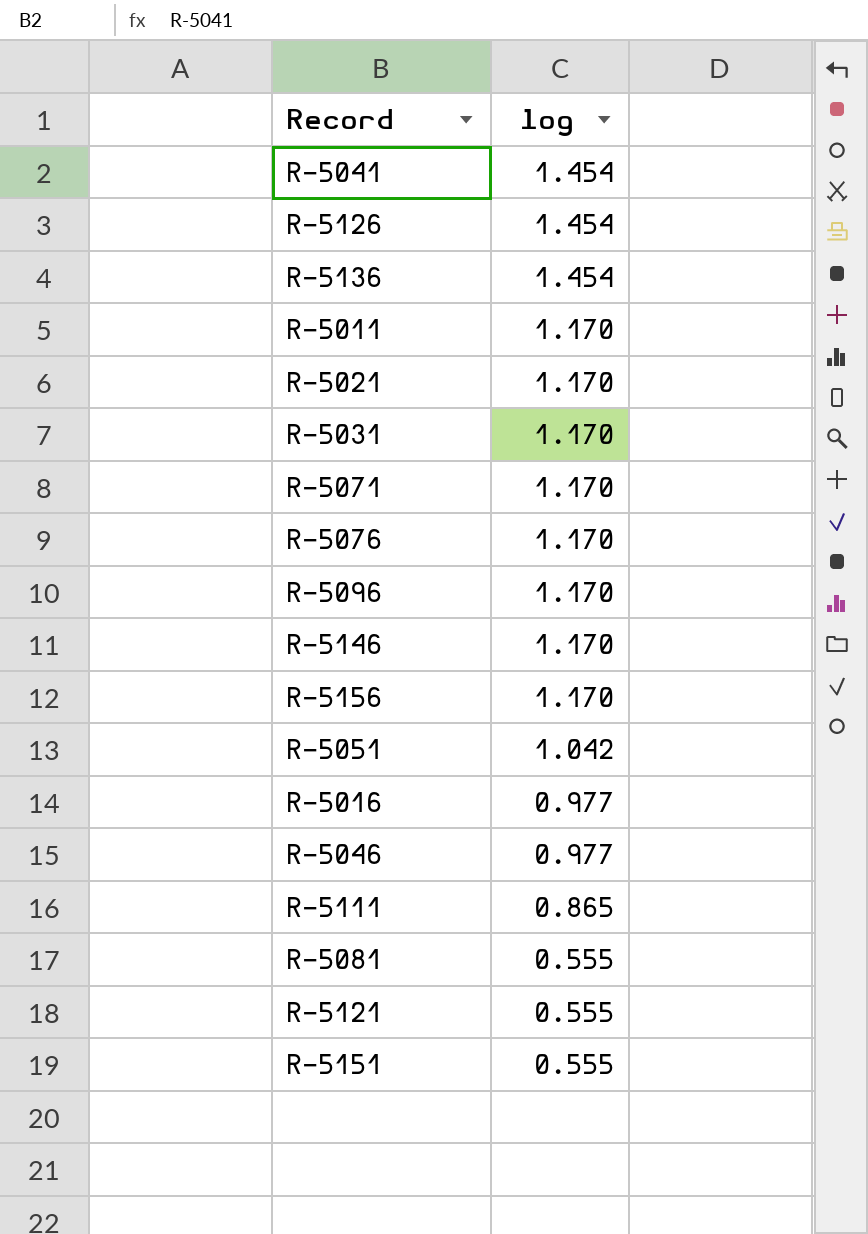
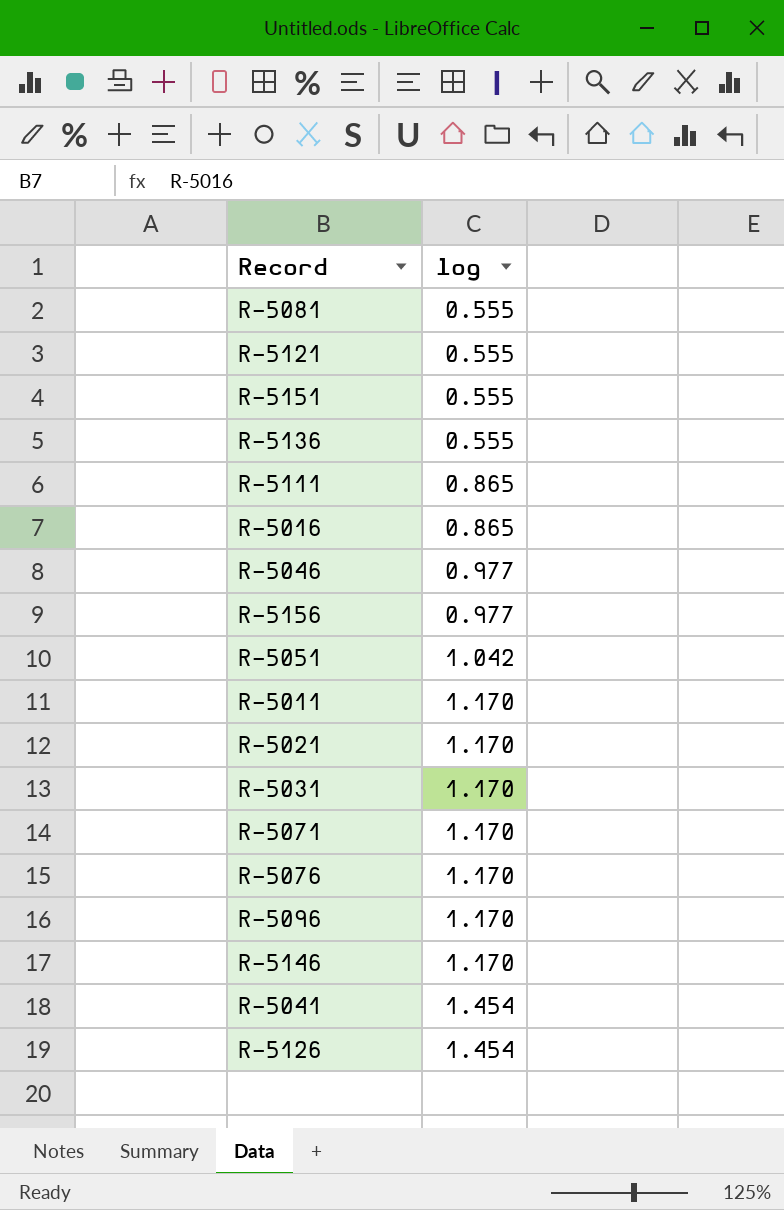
row order: log descending -> log ascending
R-5136 | log: 1.454 -> 0.555
R-5016 | log: 0.977 -> 0.865
R-5156 | log: 1.170 -> 0.977

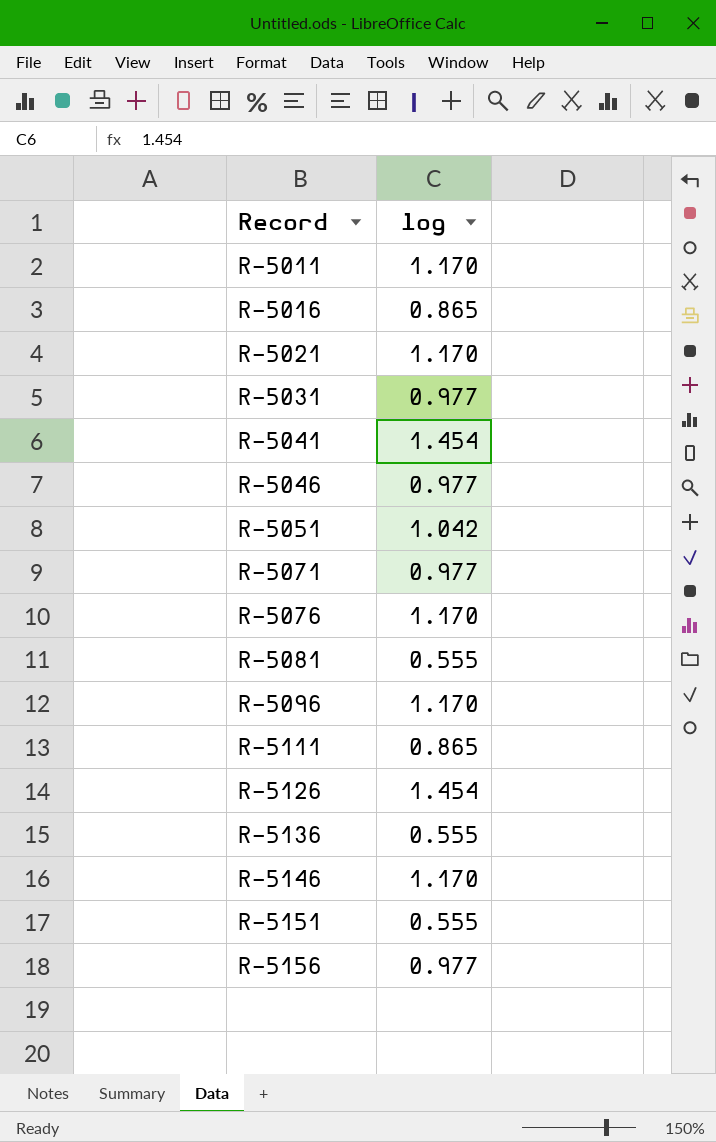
row order: log ascending -> Record ascending
row R-5121: 0.555 -> none
R-5031 | log: 1.170 -> 0.977
R-5071 | log: 1.170 -> 0.977

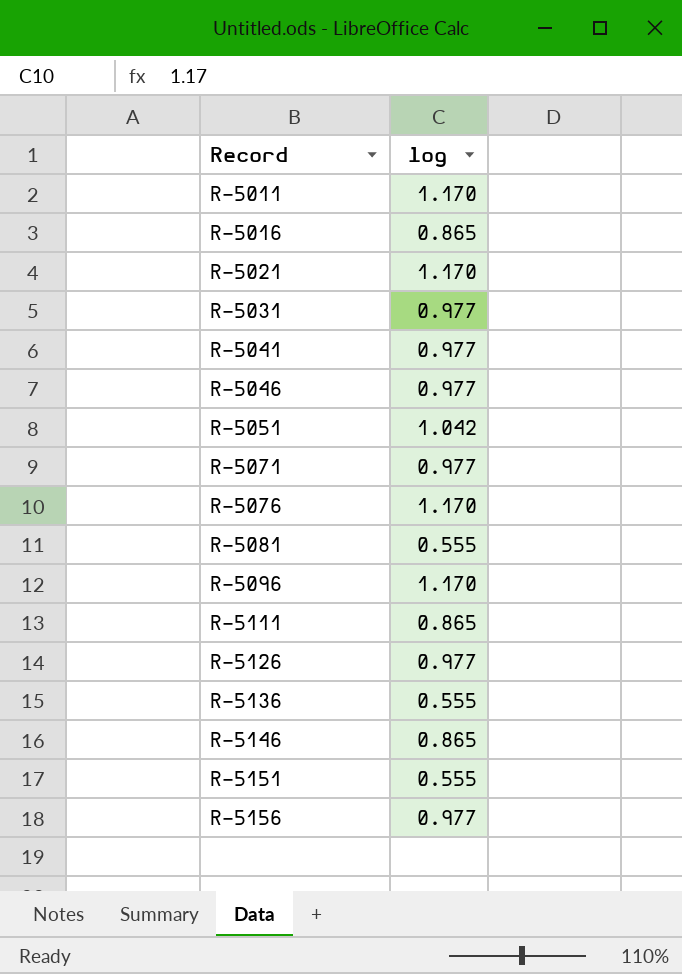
R-5041 | log: 1.454 -> 0.977
R-5126 | log: 1.454 -> 0.977
R-5146 | log: 1.170 -> 0.865

